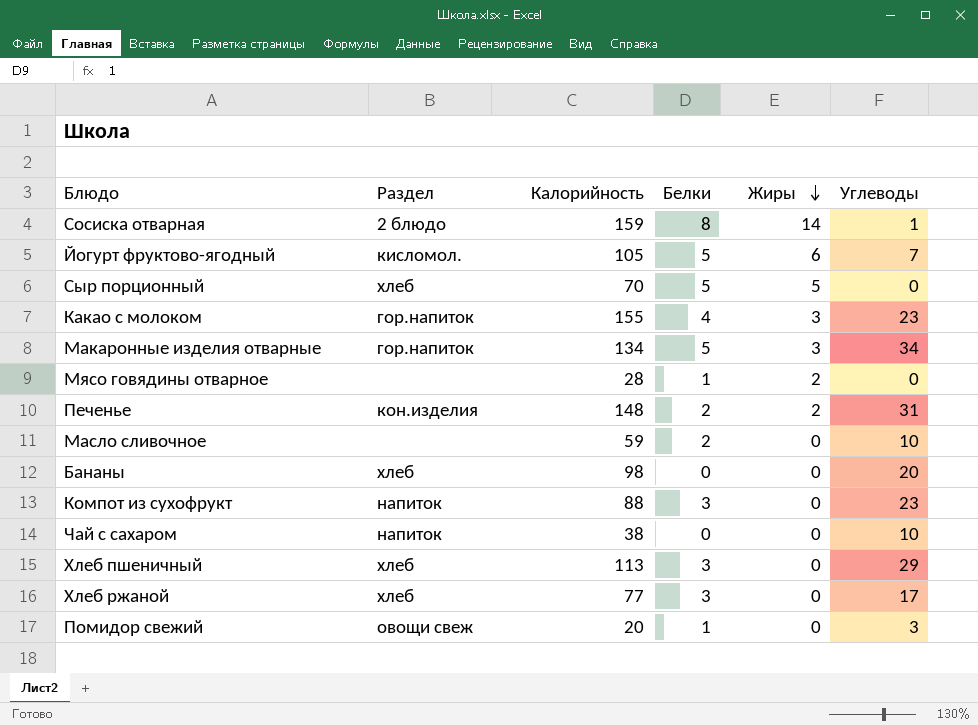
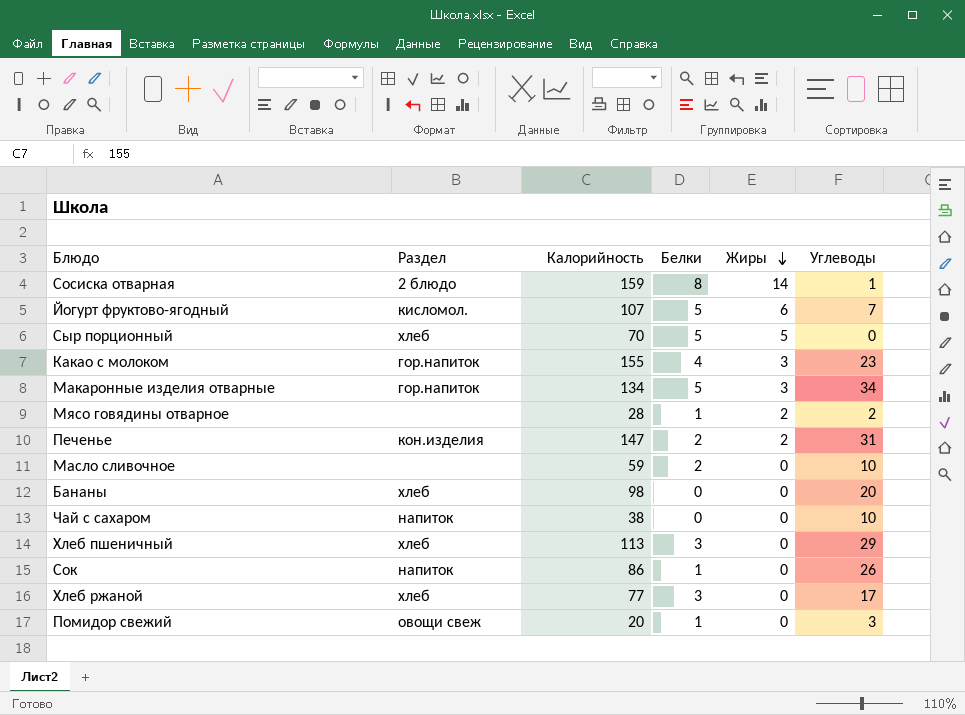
row Компот из сухофрукт: напиток | 88 | 3 | 0 | 23 -> none
Йогурт фруктово-ягодный | Калорийность: 105 -> 107
Мясо говядины отварное | Углеводы: 0 -> 2
Печенье | Калорийность: 148 -> 147
row Сок: none -> напиток | 86 | 1 | 0 | 26

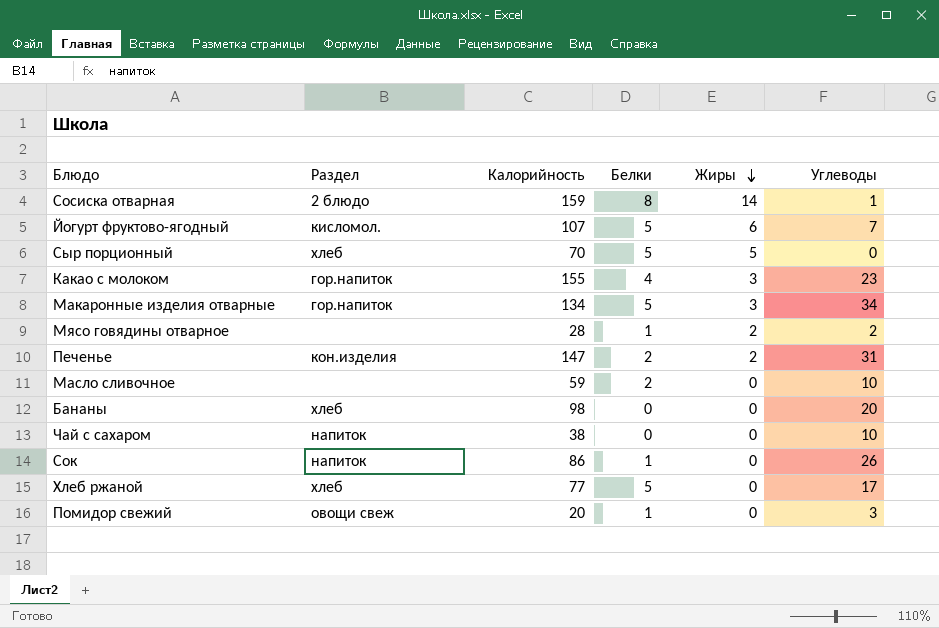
row Хлеб пшеничный: хлеб | 113 | 3 | 0 | 29 -> none
Хлеб ржаной | Белки: 3 -> 5

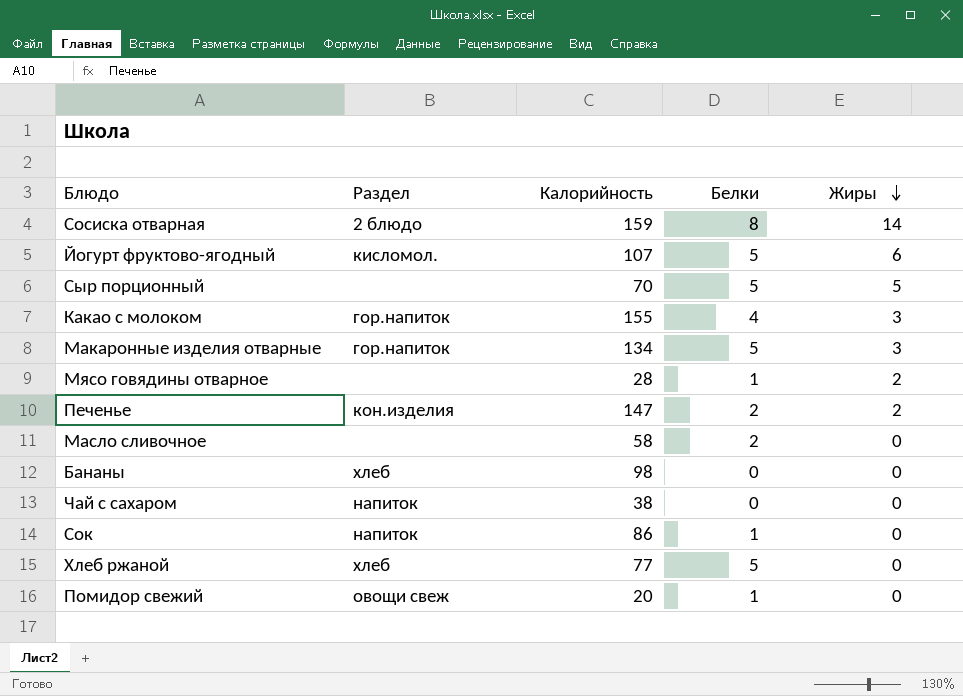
column Углеводы | position: 6 -> none
Сыр порционный | Раздел: хлеб -> none
Масло сливочное | Калорийность: 59 -> 58

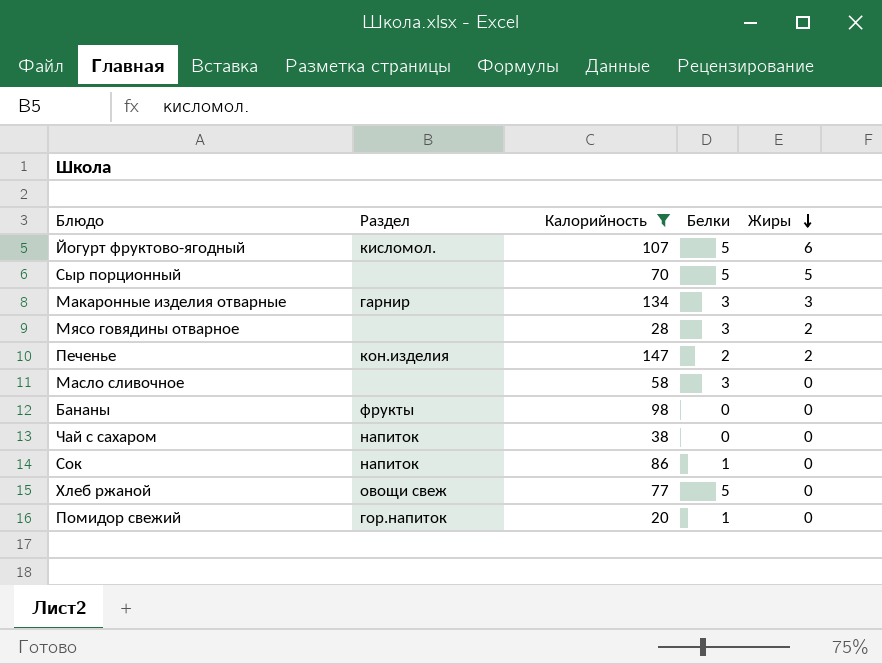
filter: none -> Калорийность <= 147
Макаронные изделия отварные | Раздел: гор.напиток -> гарнир
Макаронные изделия отварные | Белки: 5 -> 3
Мясо говядины отварное | Белки: 1 -> 3
Масло сливочное | Белки: 2 -> 3
Бананы | Раздел: хлеб -> фрукты
Хлеб ржаной | Раздел: хлеб -> овощи свеж
Помидор свежий | Раздел: овощи свеж -> гор.напиток

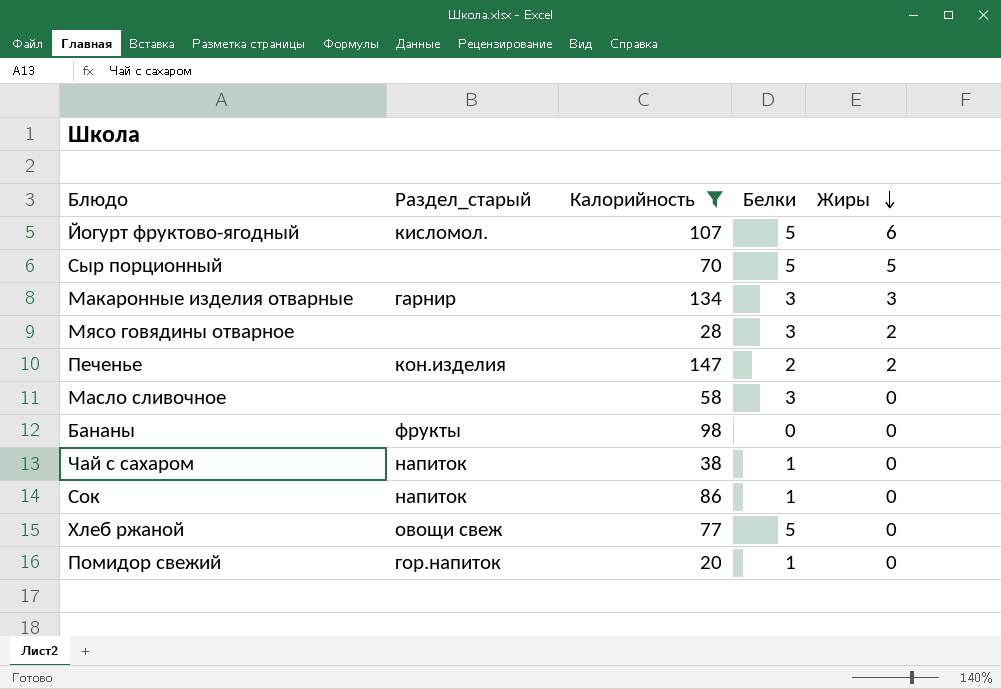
column name: Раздел -> Раздел_старый
Чай с сахаром | Белки: 0 -> 1

